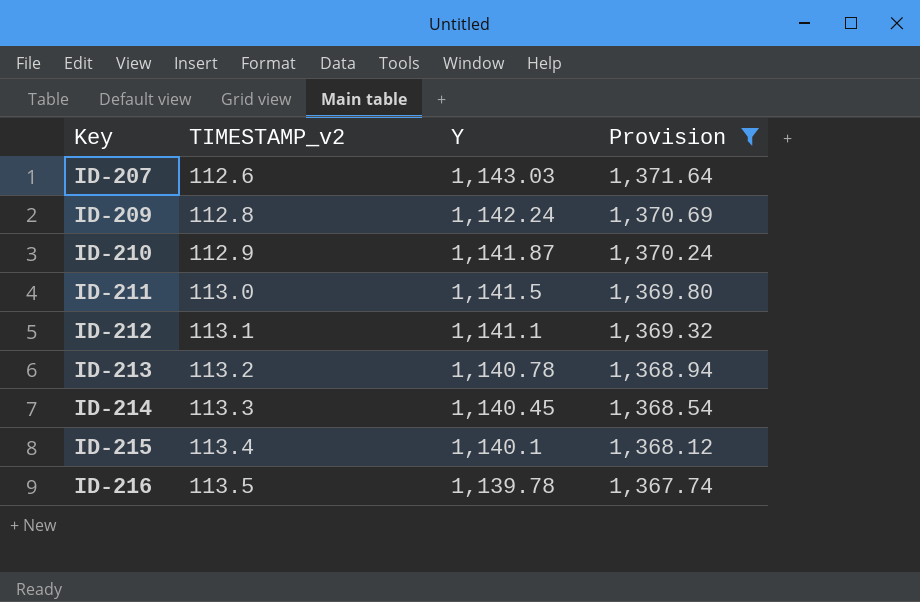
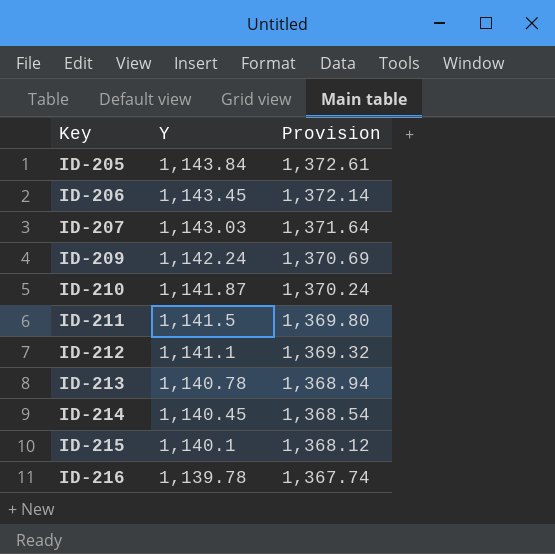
filter: Provision <= 1,371.64 -> none
column TIMESTAMP_v2 | position: 2 -> none

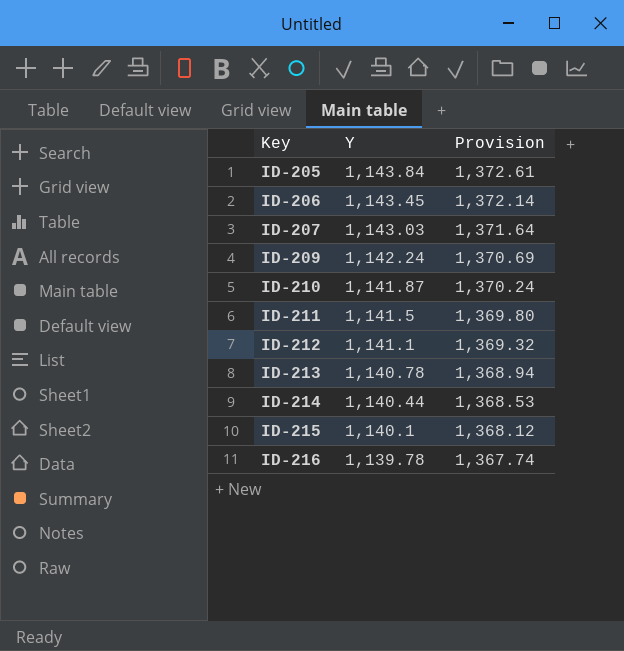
ID-214 | Y: 1,140.45 -> 1,140.44
ID-214 | Provision: 1,368.54 -> 1,368.53

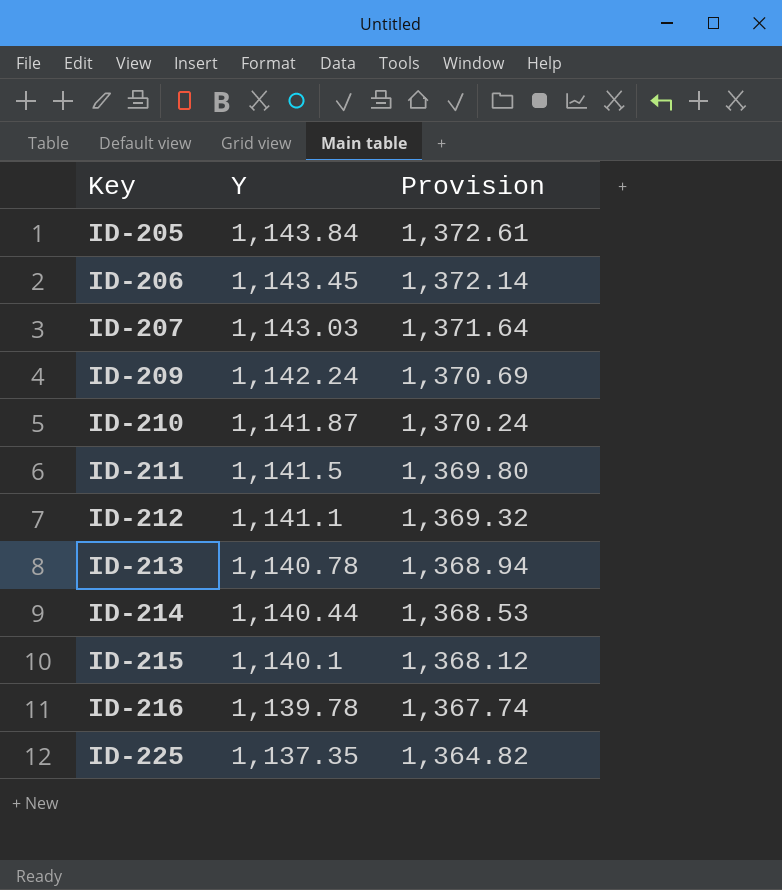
row ID-225: none -> 1,137.35 | 1,364.82

